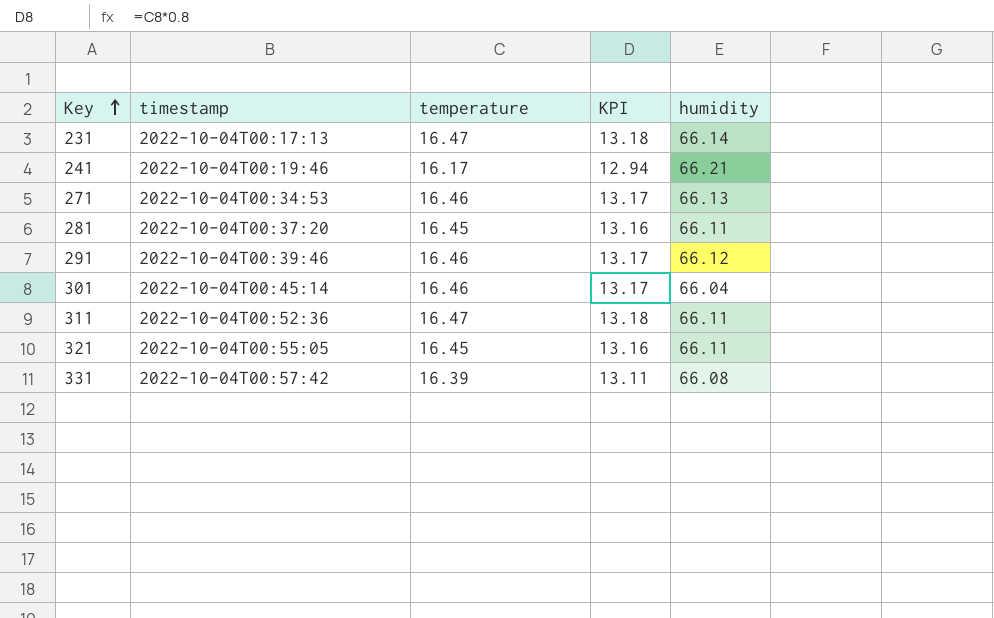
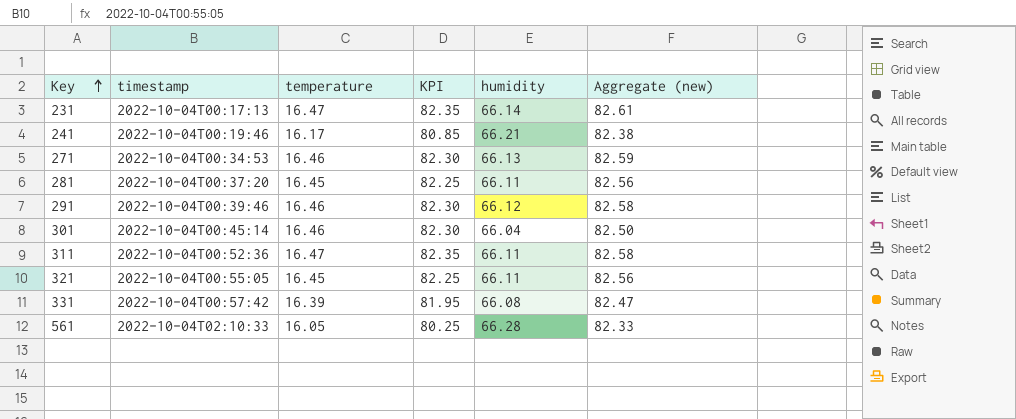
column KPI | formula: [temperature] * 0.8 -> [temperature] * 5
column Aggregate (new) | formula: none -> [temperature] + [humidity]
row 561: none -> 2022-10-04T02:10:33 | 16.05 | 80.25 | 66.28 | 82.33

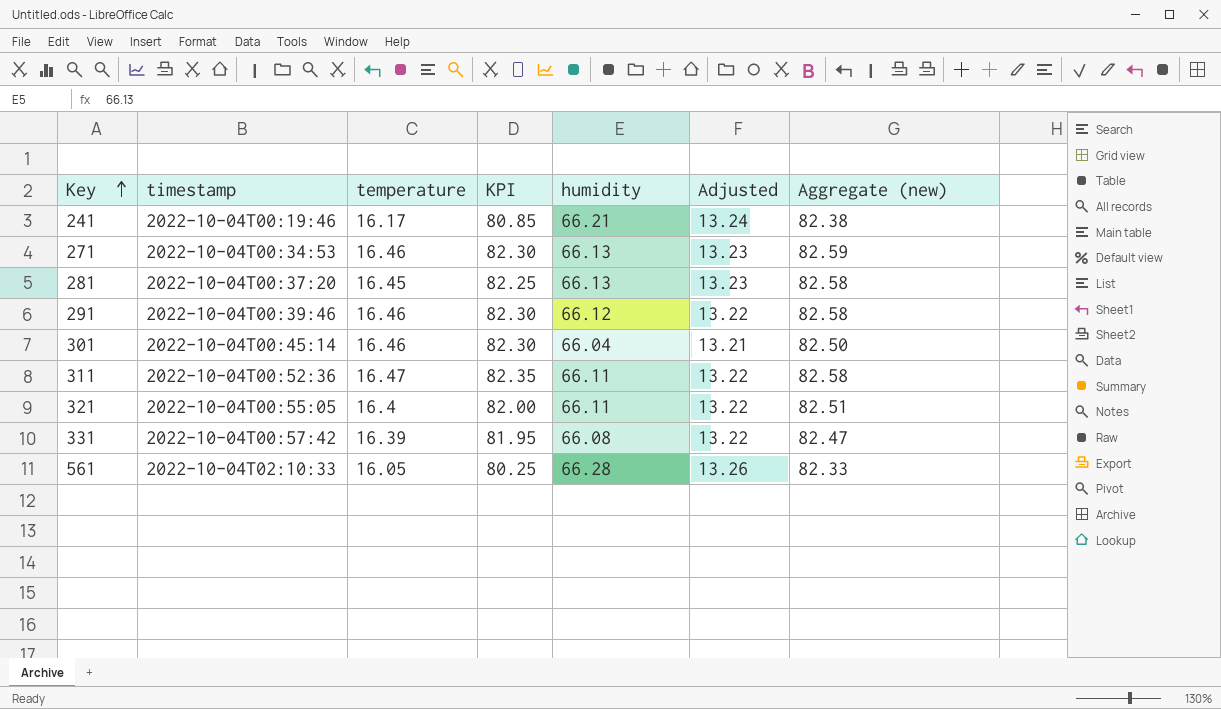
column Adjusted | formula: none -> [humidity] * 0.2
row 231: 2022-10-04T00:17:13 | 16.47 | 82.35 | 66.14 | 82.61 -> none
281 | humidity: 66.11 -> 66.13
281 | Aggregate (new): 82.56 -> 82.58
321 | temperature: 16.45 -> 16.4
321 | KPI: 82.25 -> 82.00
321 | Aggregate (new): 82.56 -> 82.51

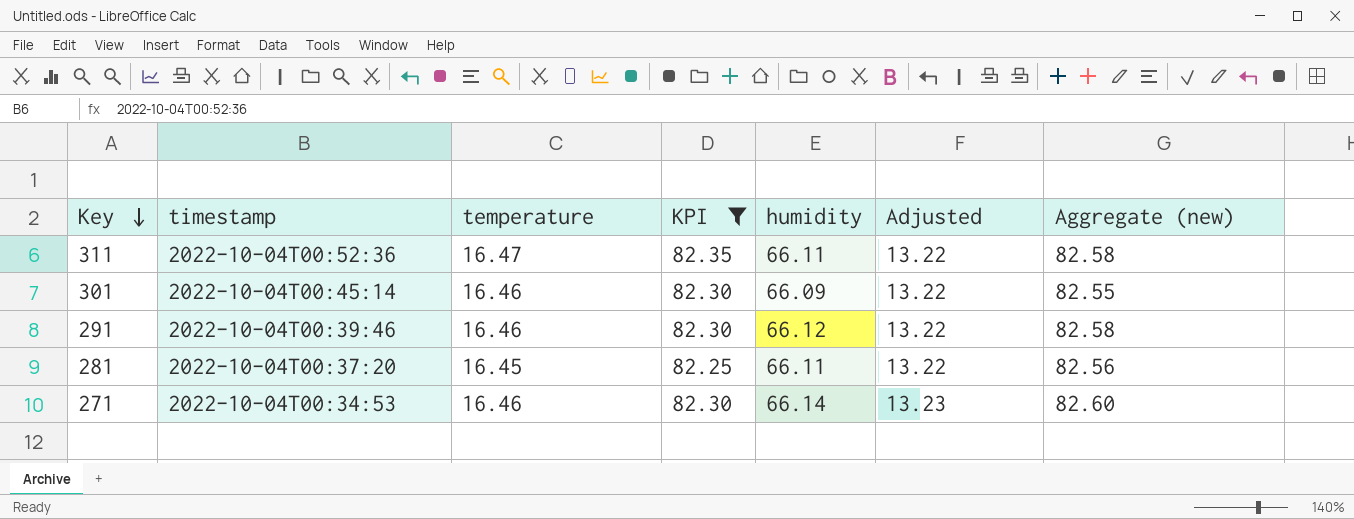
filter: none -> KPI >= 82.25
row order: Key ascending -> Key descending
301 | humidity: 66.04 -> 66.09
301 | Adjusted: 13.21 -> 13.22
301 | Aggregate (new): 82.50 -> 82.55
281 | humidity: 66.13 -> 66.11
281 | Adjusted: 13.23 -> 13.22
281 | Aggregate (new): 82.58 -> 82.56
271 | humidity: 66.13 -> 66.14
271 | Aggregate (new): 82.59 -> 82.60

